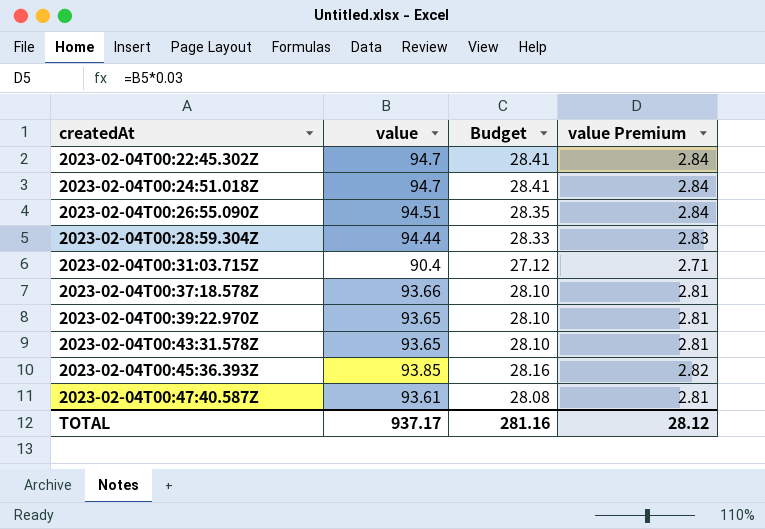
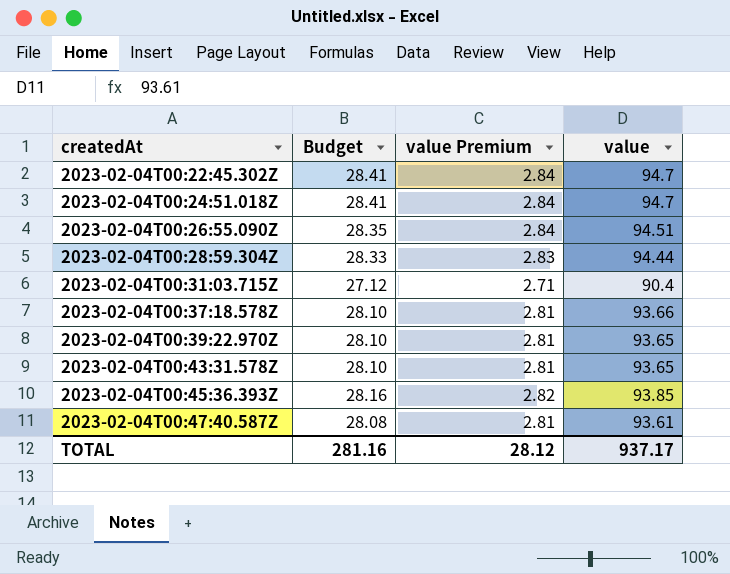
column value | position: 2 -> 4

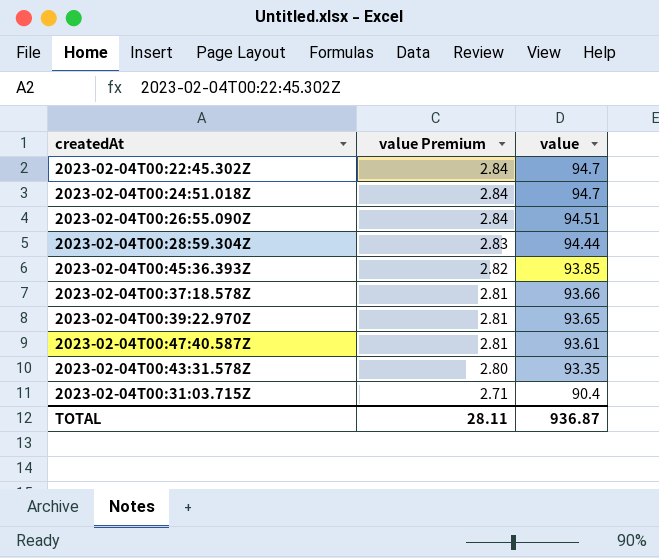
row order: createdAt ascending -> value Premium descending
column Budget | formula: [value] * 0.3 -> none
2023-02-04T00:43:31.578Z | value Premium: 2.81 -> 2.80
2023-02-04T00:43:31.578Z | value: 93.65 -> 93.35
TOTAL | value Premium: 28.12 -> 28.11
TOTAL | value: 937.17 -> 936.87

